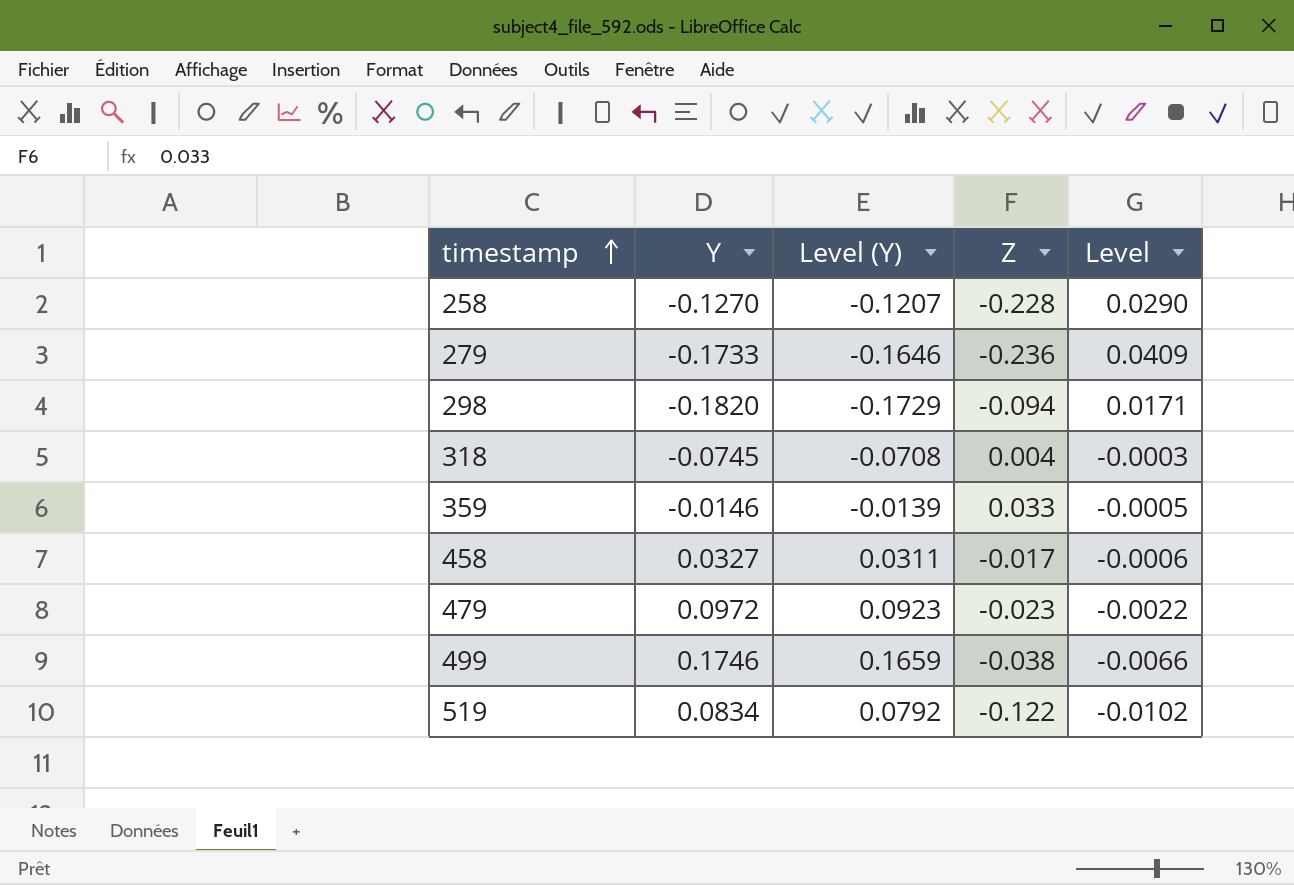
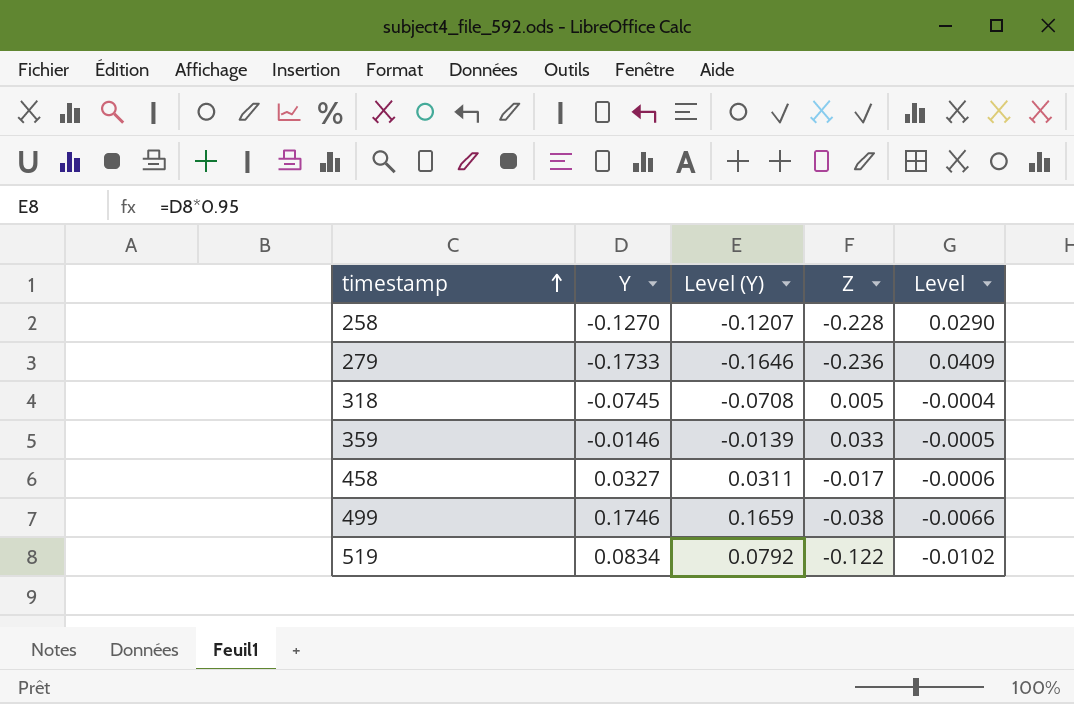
row 298: -0.1820 | -0.1729 | -0.094 | 0.0171 -> none
row 479: 0.0972 | 0.0923 | -0.023 | -0.0022 -> none
318 | Z: 0.004 -> 0.005
318 | Level: -0.0003 -> -0.0004

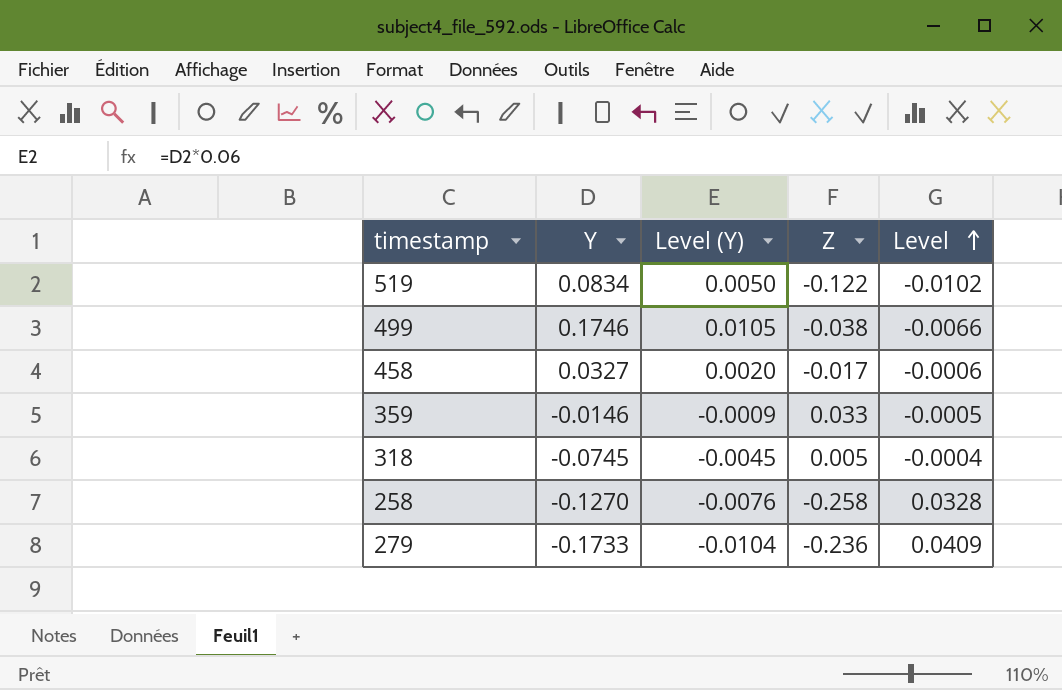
row order: timestamp ascending -> Level ascending
column Level (Y) | formula: [Y] * 0.95 -> [Y] * 0.06
258 | Z: -0.228 -> -0.258
258 | Level: 0.0290 -> 0.0328

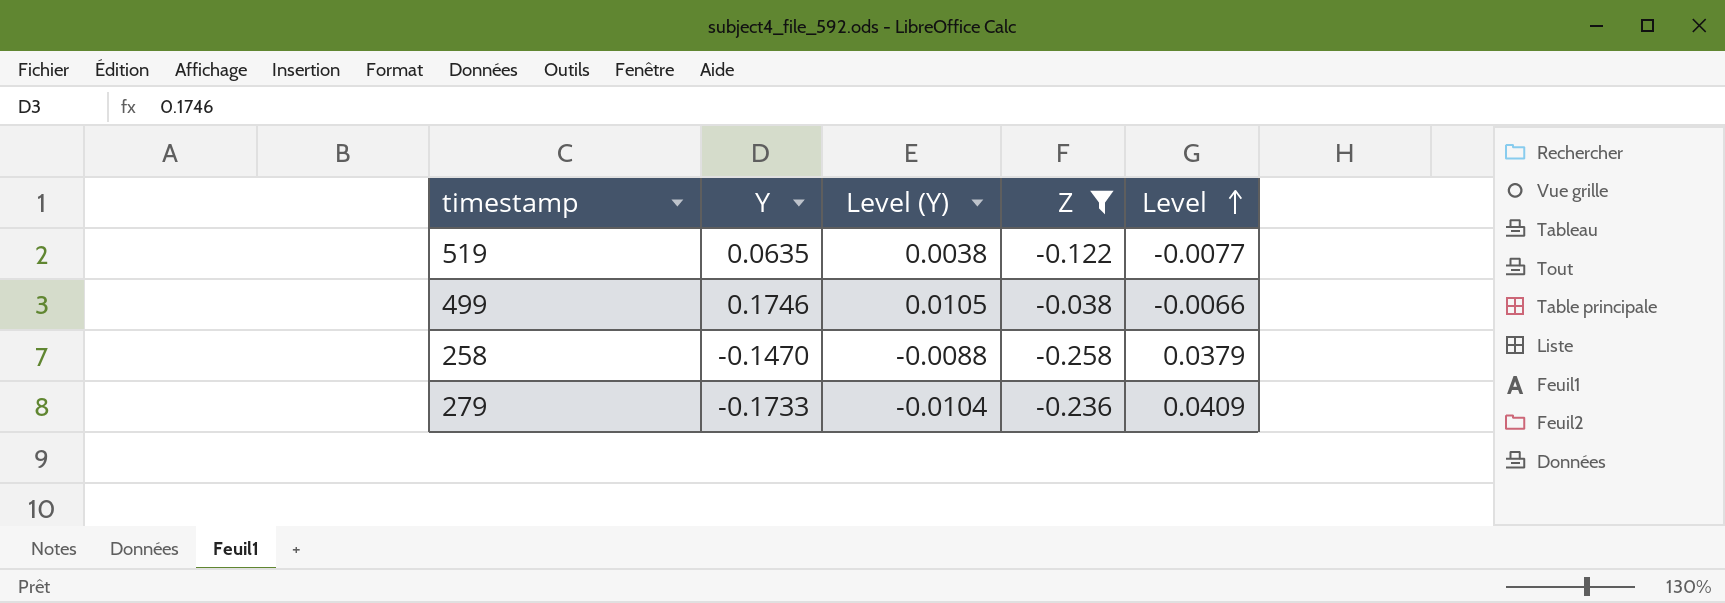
filter: none -> Z <= -0.038
519 | Y: 0.0834 -> 0.0635
519 | Level (Y): 0.0050 -> 0.0038
519 | Level: -0.0102 -> -0.0077
258 | Y: -0.1270 -> -0.1470
258 | Level (Y): -0.0076 -> -0.0088
258 | Level: 0.0328 -> 0.0379

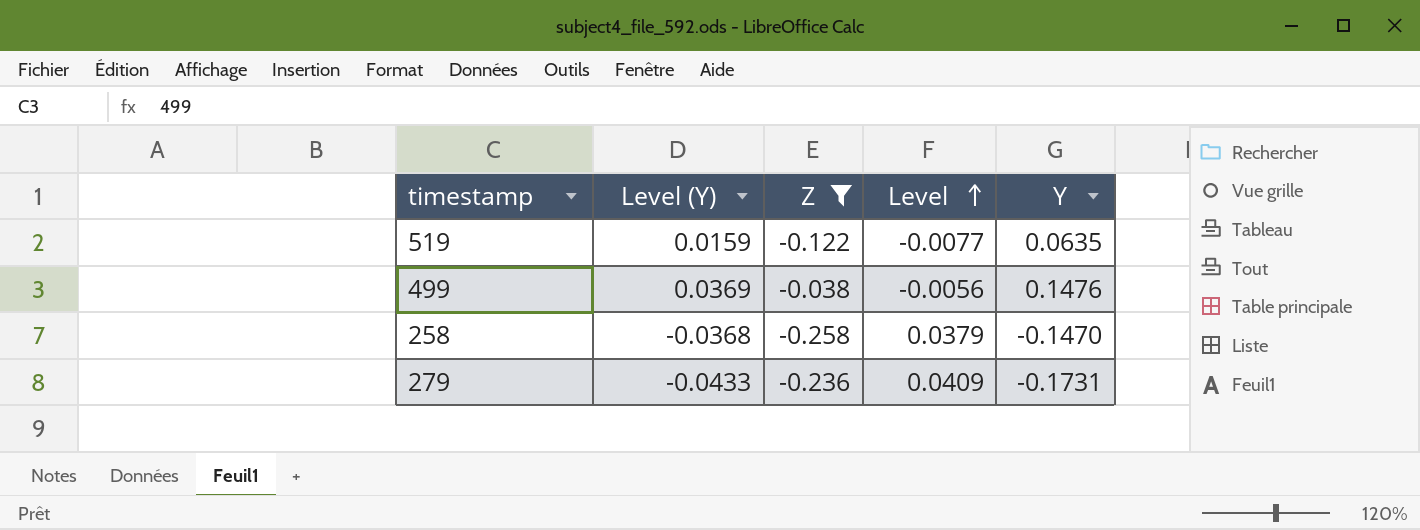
column Level (Y) | formula: [Y] * 0.06 -> [Y] * 0.25
column Y | position: 2 -> 5
499 | Level: -0.0066 -> -0.0056
499 | Y: 0.1746 -> 0.1476
279 | Y: -0.1733 -> -0.1731

